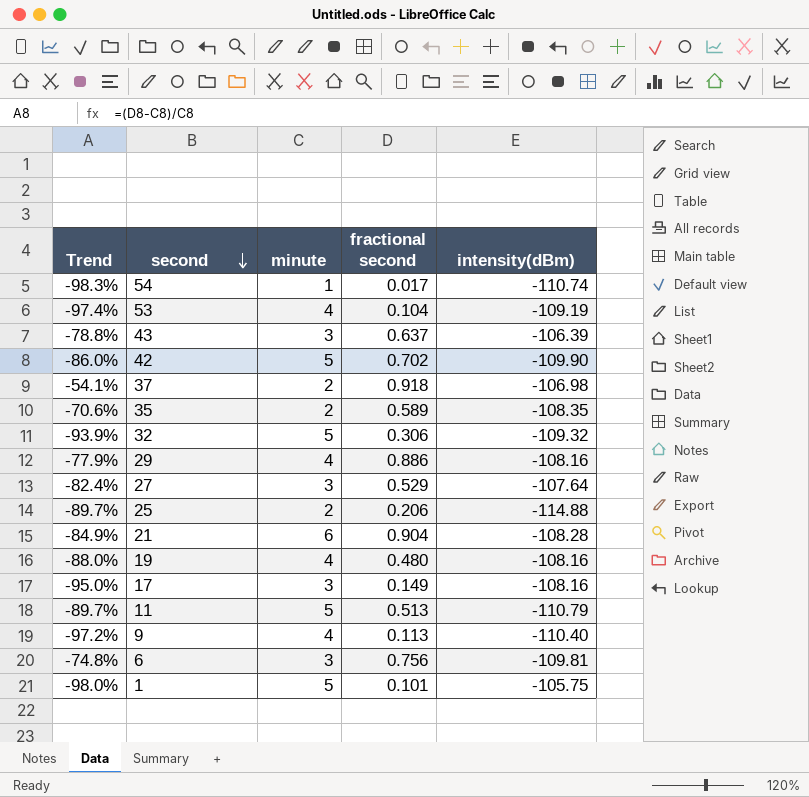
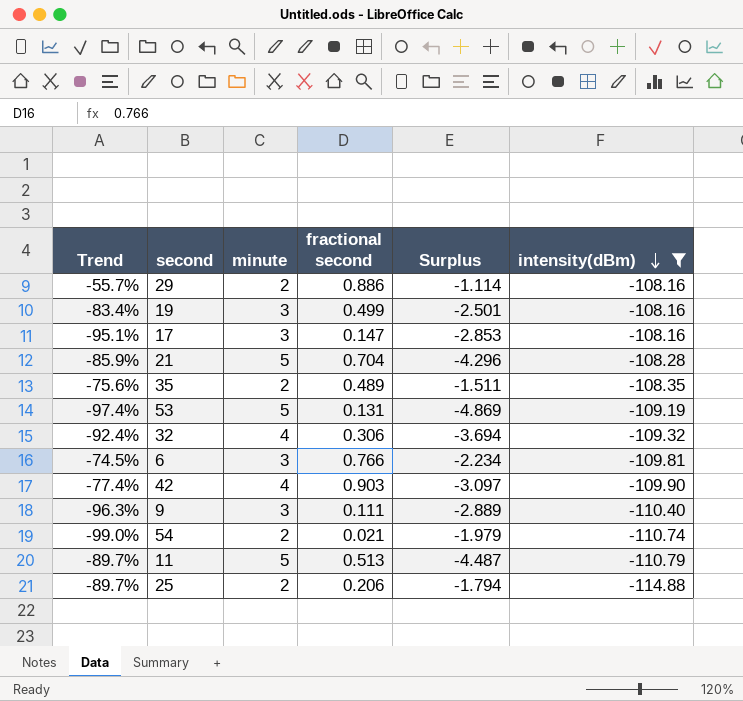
filter: none -> intensity(dBm) <= -108.16
row order: second descending -> intensity(dBm) descending
column Surplus | formula: none -> [fractional second] - [minute]
29 | Trend: -77.9% -> -55.7%
29 | minute: 4 -> 2
19 | Trend: -88.0% -> -83.4%
19 | minute: 4 -> 3
19 | fractional second: 0.480 -> 0.499
17 | Trend: -95.0% -> -95.1%
17 | fractional second: 0.149 -> 0.147
21 | Trend: -84.9% -> -85.9%
21 | minute: 6 -> 5
21 | fractional second: 0.904 -> 0.704
35 | Trend: -70.6% -> -75.6%
35 | fractional second: 0.589 -> 0.489
53 | minute: 4 -> 5
53 | fractional second: 0.104 -> 0.131
32 | Trend: -93.9% -> -92.4%
32 | minute: 5 -> 4
6 | Trend: -74.8% -> -74.5%
6 | fractional second: 0.756 -> 0.766
42 | Trend: -86.0% -> -77.4%
42 | minute: 5 -> 4
42 | fractional second: 0.702 -> 0.903
9 | Trend: -97.2% -> -96.3%
9 | minute: 4 -> 3
9 | fractional second: 0.113 -> 0.111
54 | Trend: -98.3% -> -99.0%
54 | minute: 1 -> 2
54 | fractional second: 0.017 -> 0.021

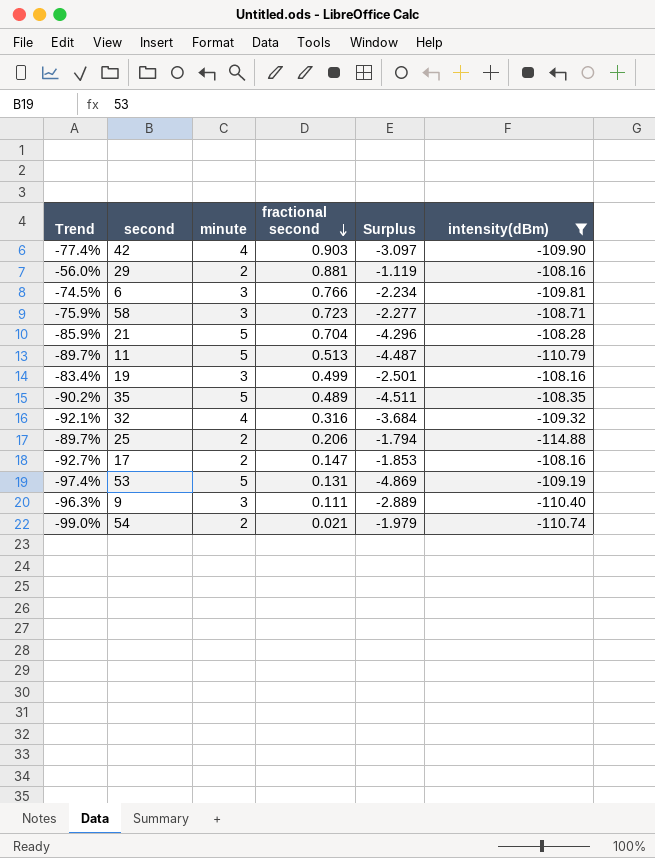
row order: intensity(dBm) descending -> fractional second descending
29 | Trend: -55.7% -> -56.0%
29 | fractional second: 0.886 -> 0.881
29 | Surplus: -1.114 -> -1.119
row 58: none -> -75.9% | 3 | 0.723 | -2.277 | -108.71
35 | Trend: -75.6% -> -90.2%
35 | minute: 2 -> 5
35 | Surplus: -1.511 -> -4.511
32 | Trend: -92.4% -> -92.1%
32 | fractional second: 0.306 -> 0.316
32 | Surplus: -3.694 -> -3.684
17 | Trend: -95.1% -> -92.7%
17 | minute: 3 -> 2
17 | Surplus: -2.853 -> -1.853

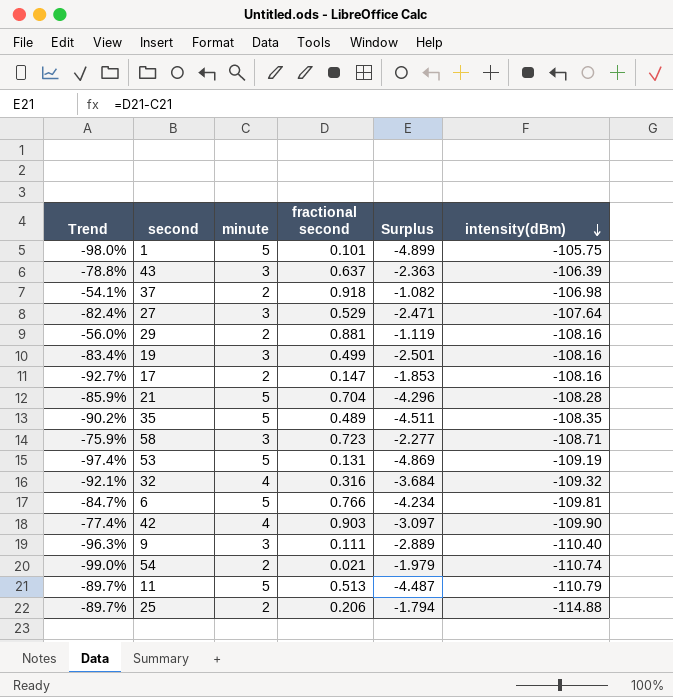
filter: intensity(dBm) <= -108.16 -> none
row order: fractional second descending -> intensity(dBm) descending
6 | Trend: -74.5% -> -84.7%
6 | minute: 3 -> 5
6 | Surplus: -2.234 -> -4.234

